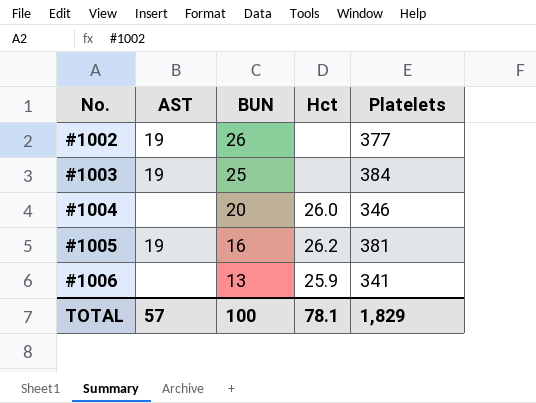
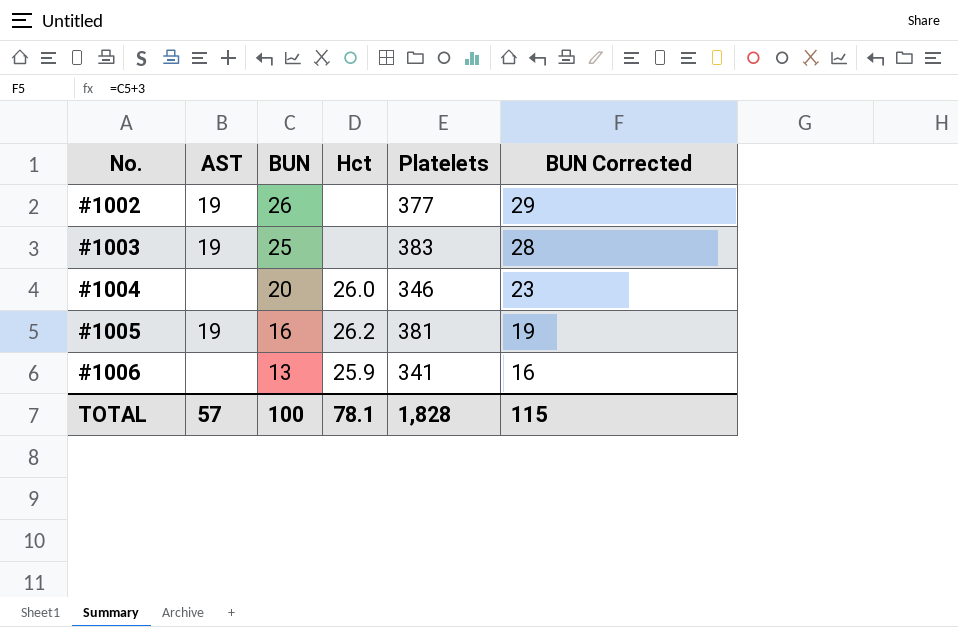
column BUN Corrected | formula: none -> [BUN] + 3
#1003 | Platelets: 384 -> 383
TOTAL | Platelets: 1,829 -> 1,828

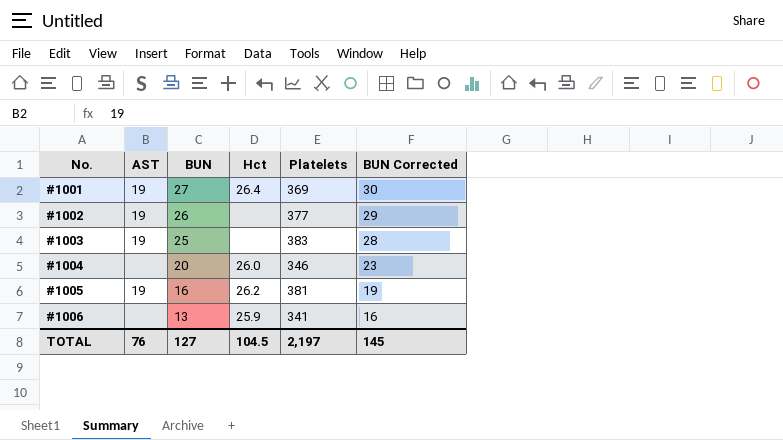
row #1001: none -> 19 | 27 | 26.4 | 369 | 30
TOTAL | AST: 57 -> 76
TOTAL | BUN: 100 -> 127
TOTAL | Hct: 78.1 -> 104.5
TOTAL | Platelets: 1,828 -> 2,197
TOTAL | BUN Corrected: 115 -> 145

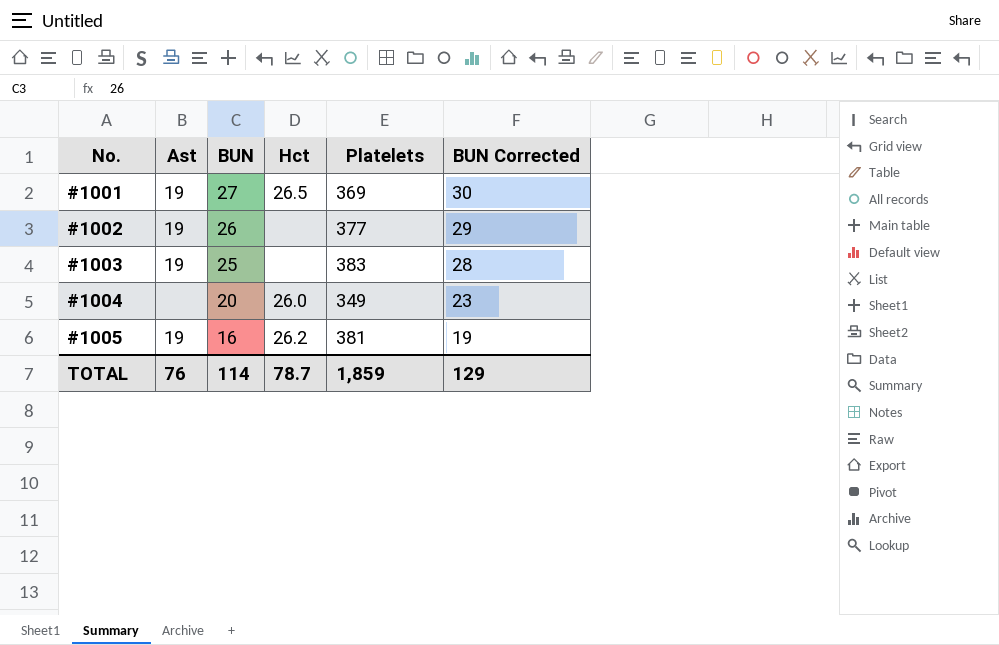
column name: AST -> Ast
row #1006: none | 13 | 25.9 | 341 | 16 -> none
#1001 | Hct: 26.4 -> 26.5
#1004 | Platelets: 346 -> 349
TOTAL | BUN: 127 -> 114
TOTAL | Hct: 104.5 -> 78.7
TOTAL | Platelets: 2,197 -> 1,859
TOTAL | BUN Corrected: 145 -> 129

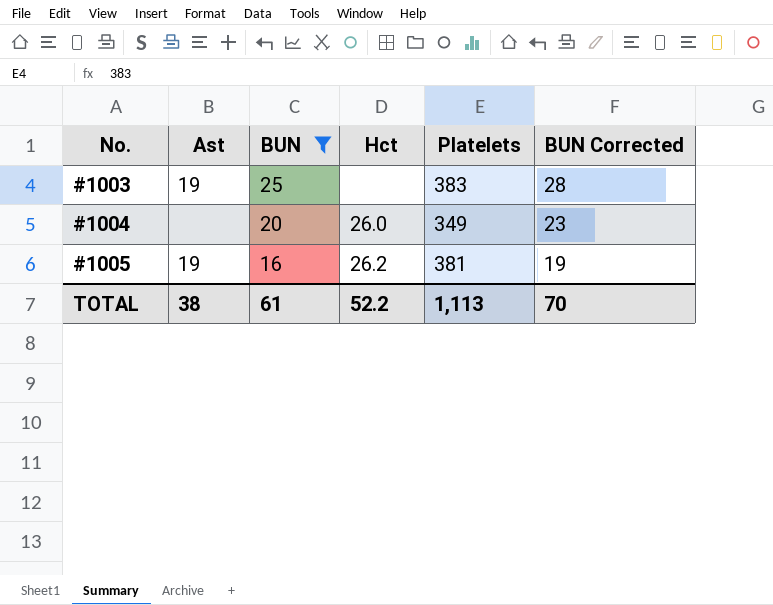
filter: none -> BUN <= 25
TOTAL | Ast: 76 -> 38
TOTAL | BUN: 114 -> 61
TOTAL | Hct: 78.7 -> 52.2
TOTAL | Platelets: 1,859 -> 1,113
TOTAL | BUN Corrected: 129 -> 70

